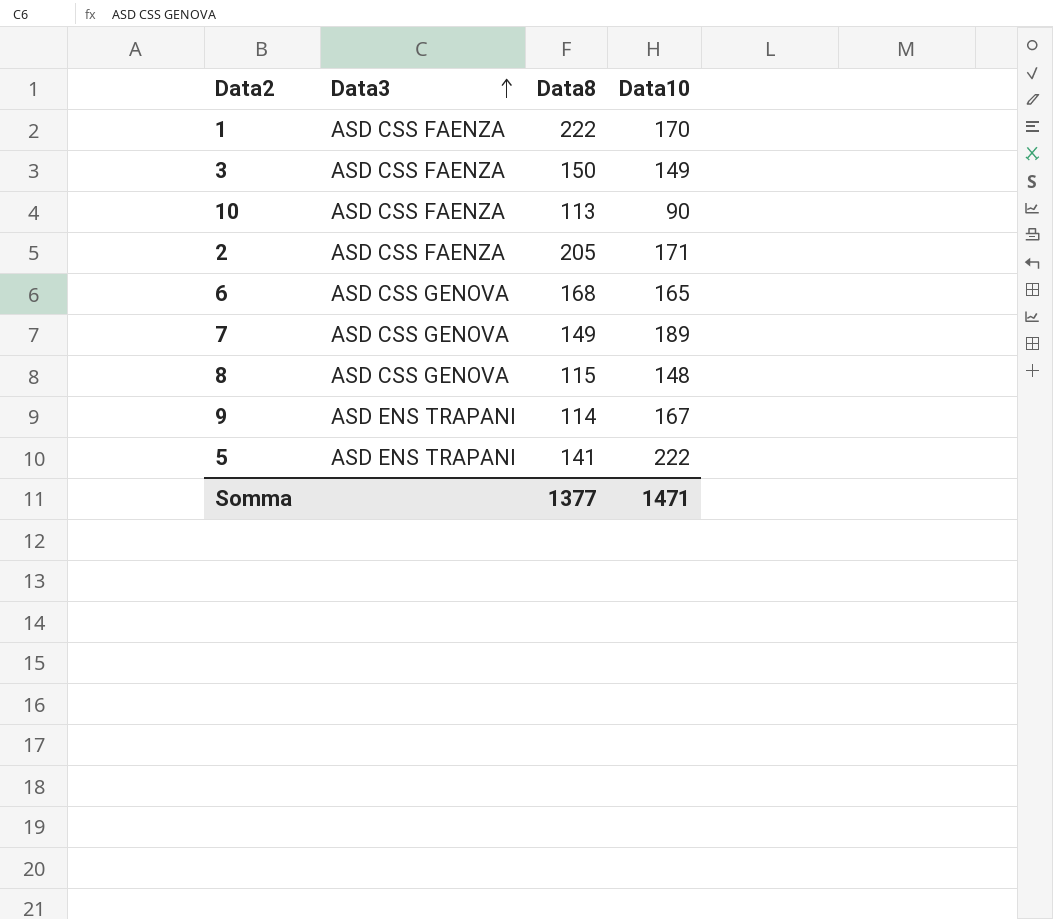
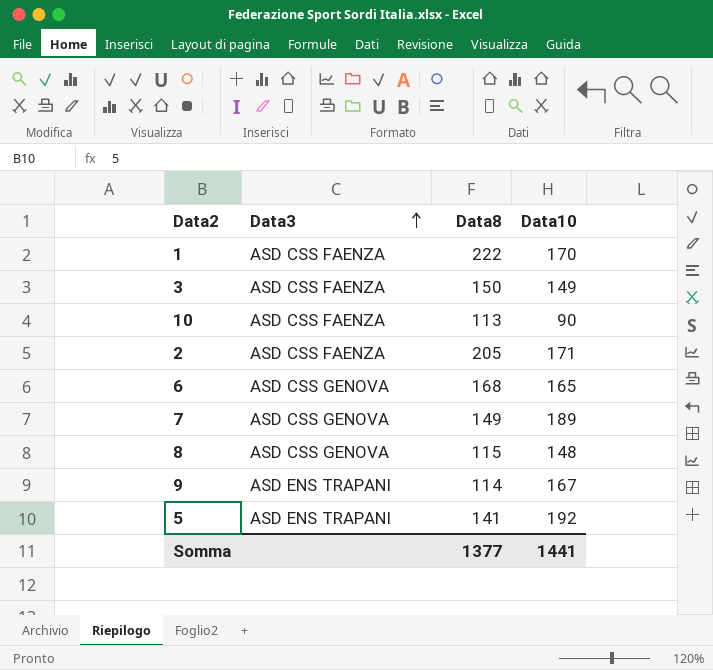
5 | Data10: 222 -> 192
Somma | Data10: 1471 -> 1441

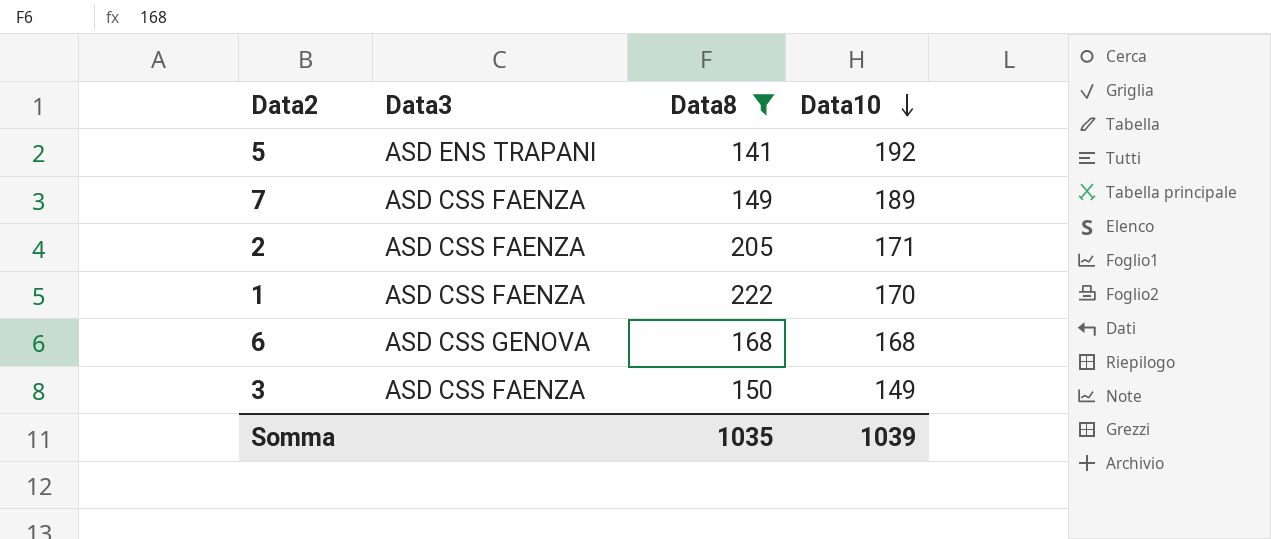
filter: none -> Data8 >= 141
row order: Data3 ascending -> Data10 descending
7 | Data3: ASD CSS GENOVA -> ASD CSS FAENZA
6 | Data10: 165 -> 168
Somma | Data8: 1377 -> 1035
Somma | Data10: 1441 -> 1039

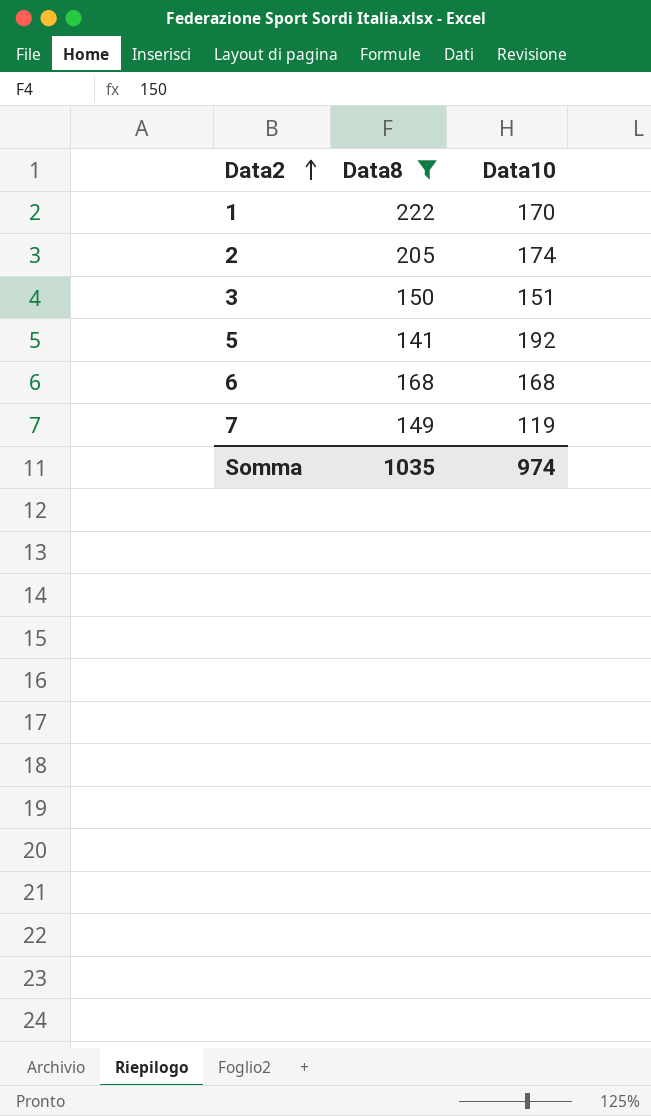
row order: Data10 descending -> Data2 ascending
column Data3 | position: 2 -> none
2 | Data10: 171 -> 174
3 | Data10: 149 -> 151
7 | Data10: 189 -> 119
Somma | Data10: 1039 -> 974

